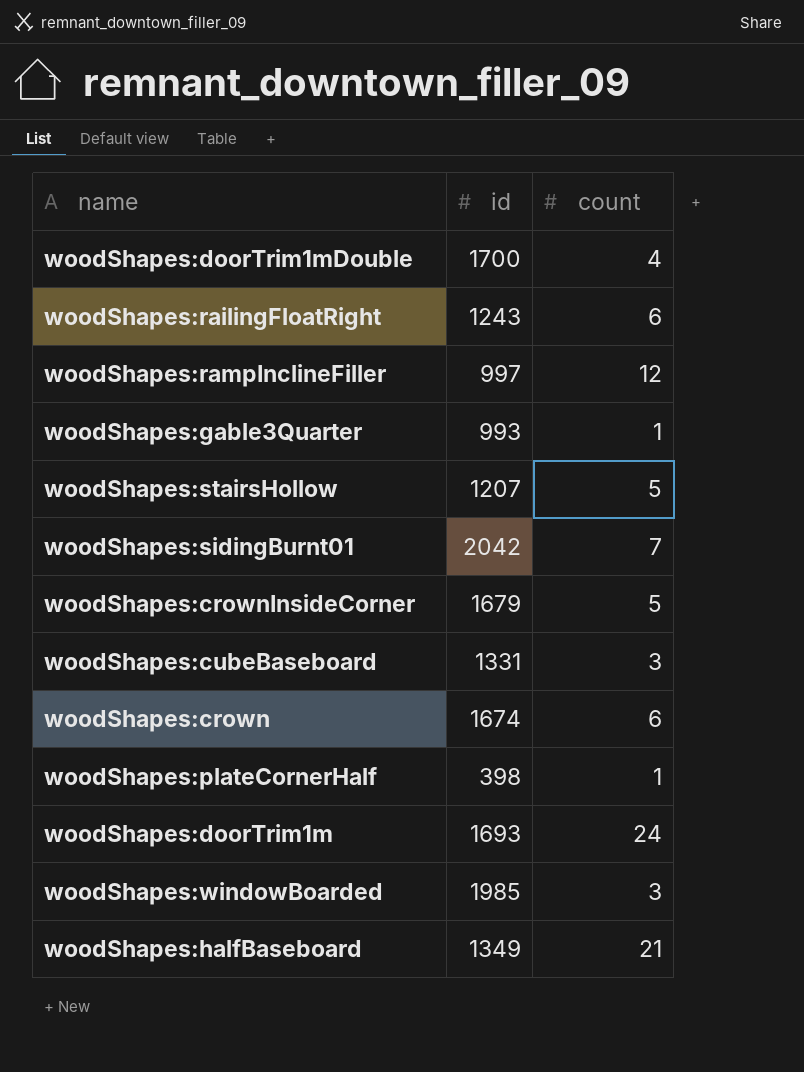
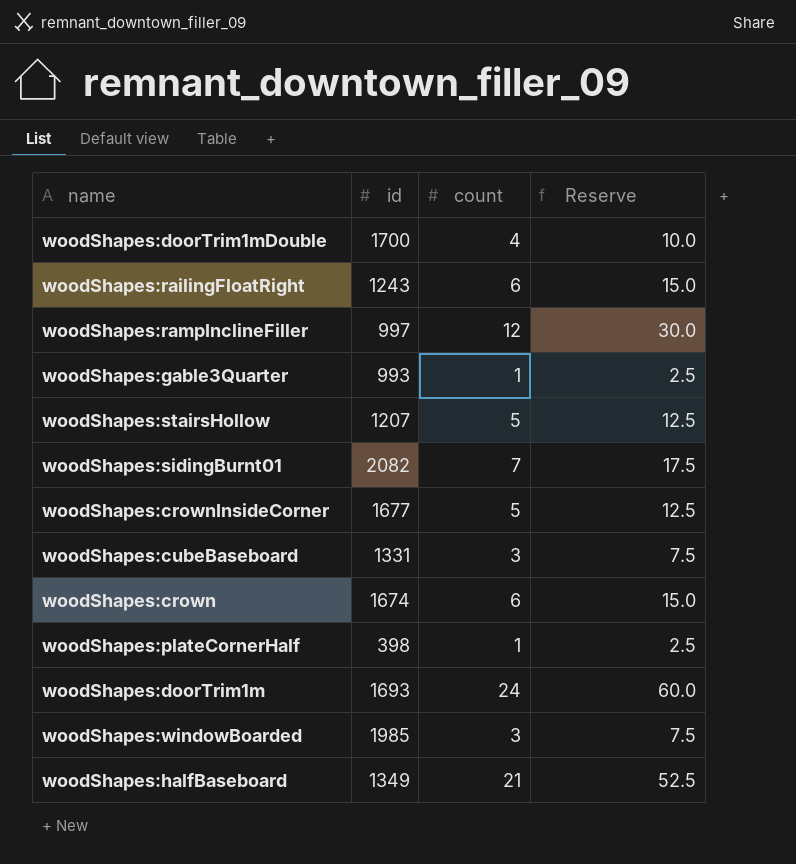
column Reserve | formula: none -> [count] * 2.5
woodShapes:sidingBurnt01 | id: 2042 -> 2082
woodShapes:crownInsideCorner | id: 1679 -> 1677

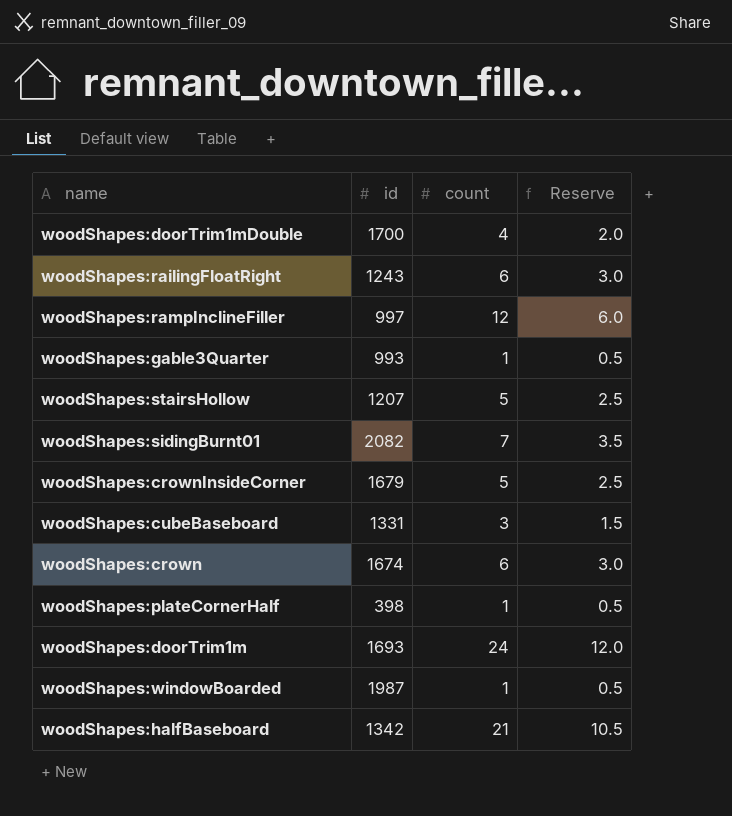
column Reserve | formula: [count] * 2.5 -> [count] * 0.5
woodShapes:crownInsideCorner | id: 1677 -> 1679
woodShapes:windowBoarded | id: 1985 -> 1987
woodShapes:windowBoarded | count: 3 -> 1
woodShapes:halfBaseboard | id: 1349 -> 1342

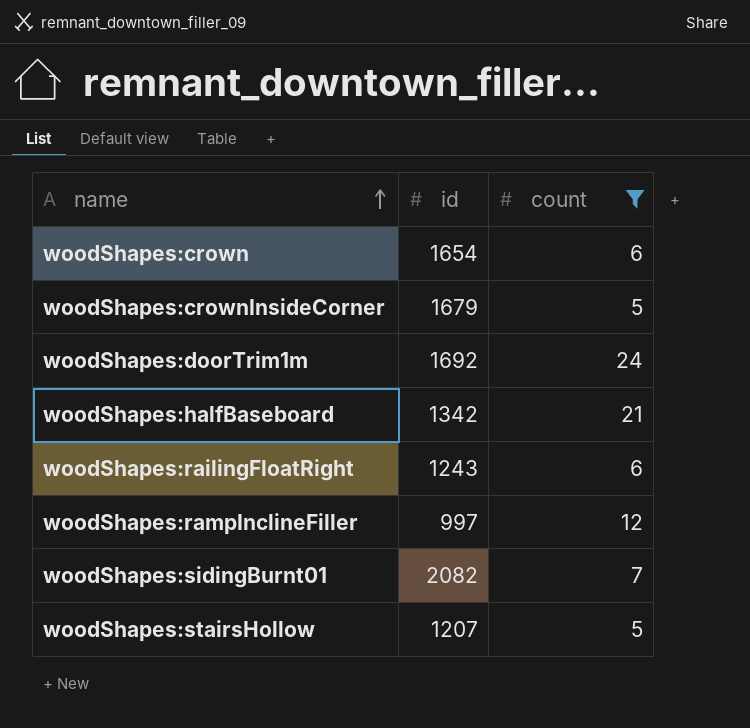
filter: none -> count >= 5
row order: none -> name ascending
column Reserve | formula: [count] * 0.5 -> none
woodShapes:crown | id: 1674 -> 1654
woodShapes:doorTrim1m | id: 1693 -> 1692

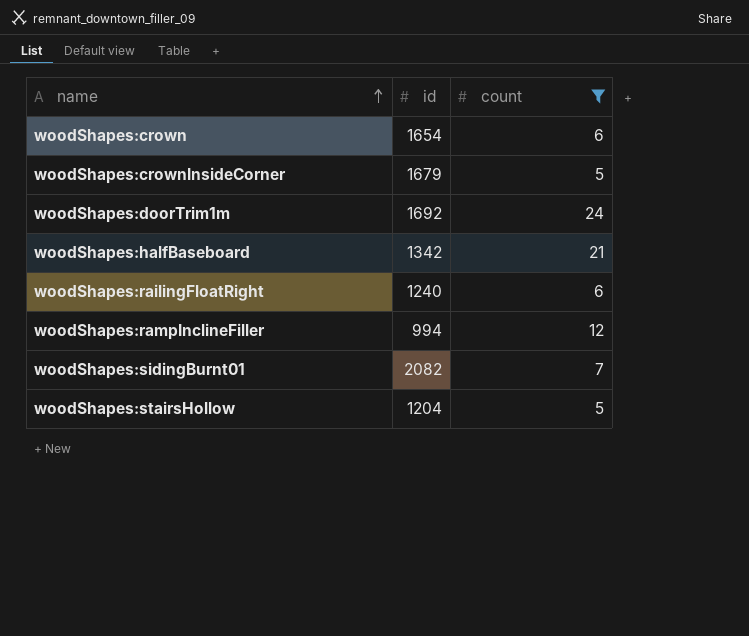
woodShapes:railingFloatRight | id: 1243 -> 1240
woodShapes:rampInclineFiller | id: 997 -> 994
woodShapes:stairsHollow | id: 1207 -> 1204

